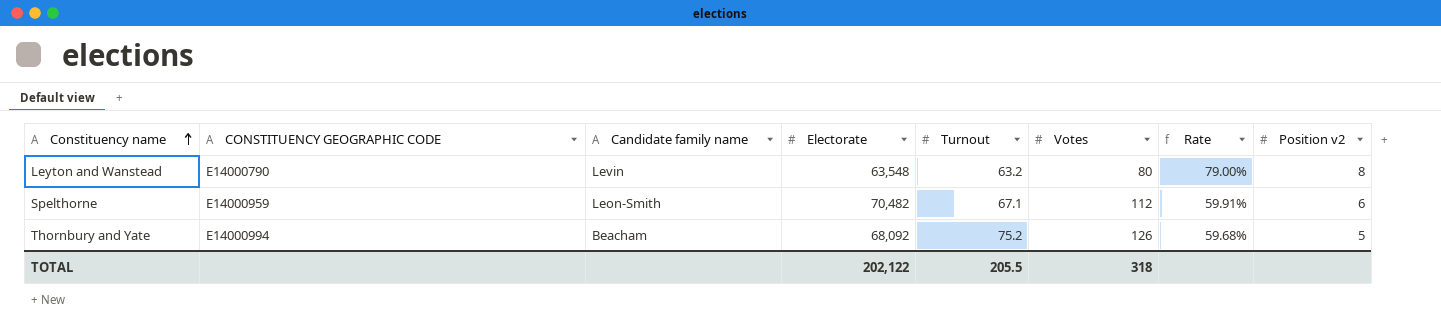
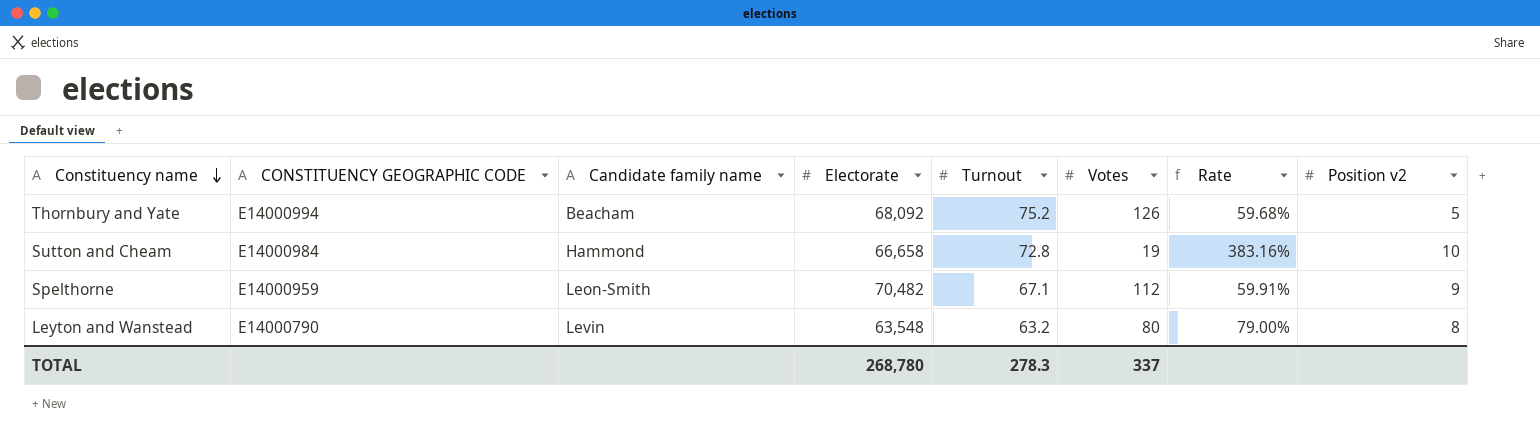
row order: Constituency name ascending -> Constituency name descending
row Sutton and Cheam: none -> E14000984 | Hammond | 66,658 | 72.8 | 19 | 383.16% | 10
Spelthorne | Position v2: 6 -> 9
TOTAL | Electorate: 202,122 -> 268,780
TOTAL | Turnout: 205.5 -> 278.3
TOTAL | Votes: 318 -> 337

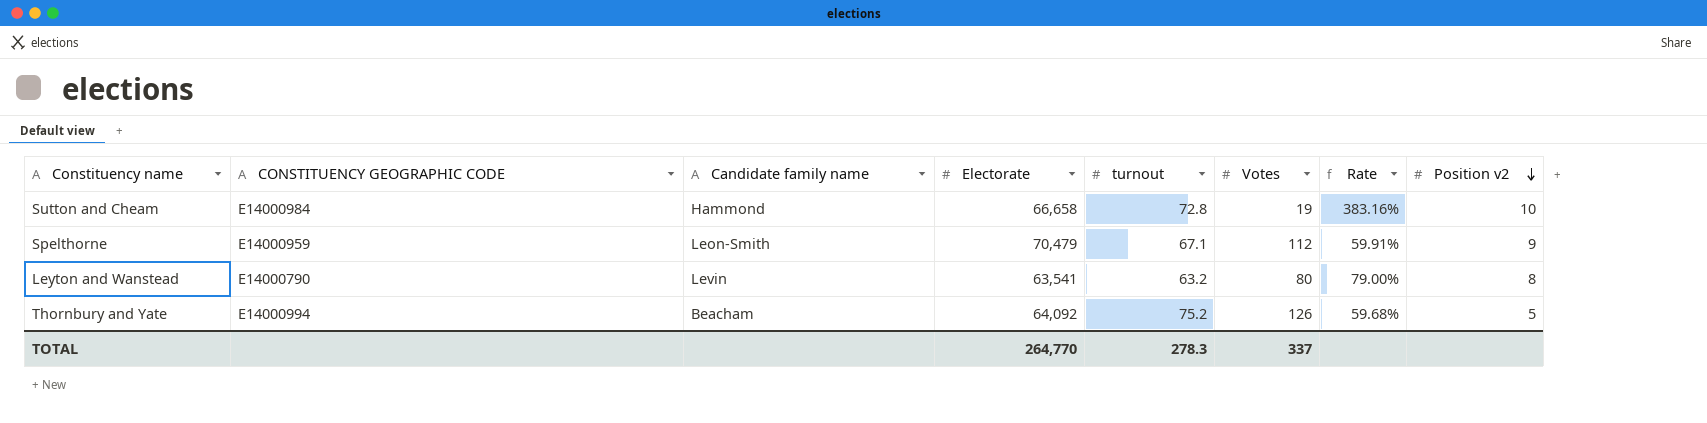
row order: Constituency name descending -> Position v2 descending
column name: Turnout -> turnout
Spelthorne | Electorate: 70,482 -> 70,479
Leyton and Wanstead | Electorate: 63,548 -> 63,541
Thornbury and Yate | Electorate: 68,092 -> 64,092
TOTAL | Electorate: 268,780 -> 264,770

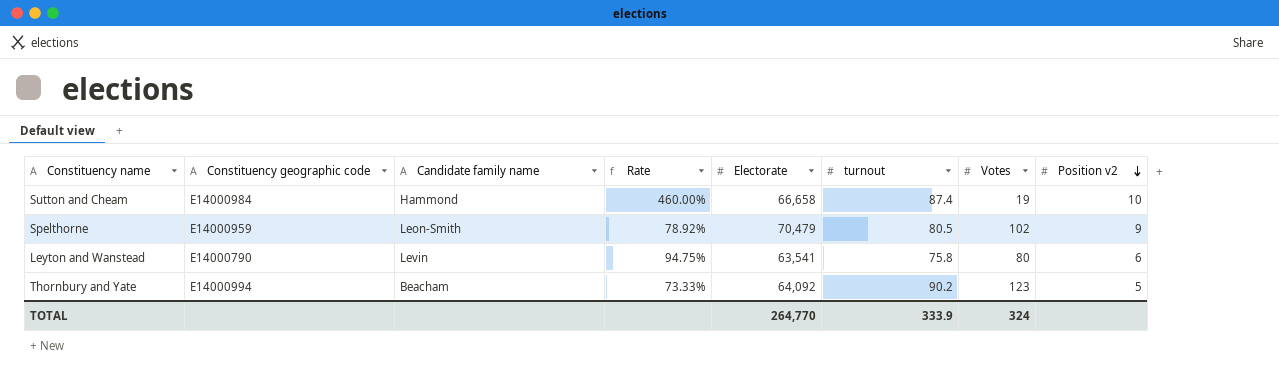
column name: CONSTITUENCY GEOGRAPHIC CODE -> Constituency geographic code
column Rate | position: 7 -> 4
Sutton and Cheam | Rate: 383.16% -> 460.00%
Sutton and Cheam | turnout: 72.8 -> 87.4
Spelthorne | Rate: 59.91% -> 78.92%
Spelthorne | turnout: 67.1 -> 80.5
Spelthorne | Votes: 112 -> 102
Leyton and Wanstead | Rate: 79.00% -> 94.75%
Leyton and Wanstead | turnout: 63.2 -> 75.8
Leyton and Wanstead | Position v2: 8 -> 6
Thornbury and Yate | Rate: 59.68% -> 73.33%
Thornbury and Yate | turnout: 75.2 -> 90.2
Thornbury and Yate | Votes: 126 -> 123
TOTAL | turnout: 278.3 -> 333.9
TOTAL | Votes: 337 -> 324

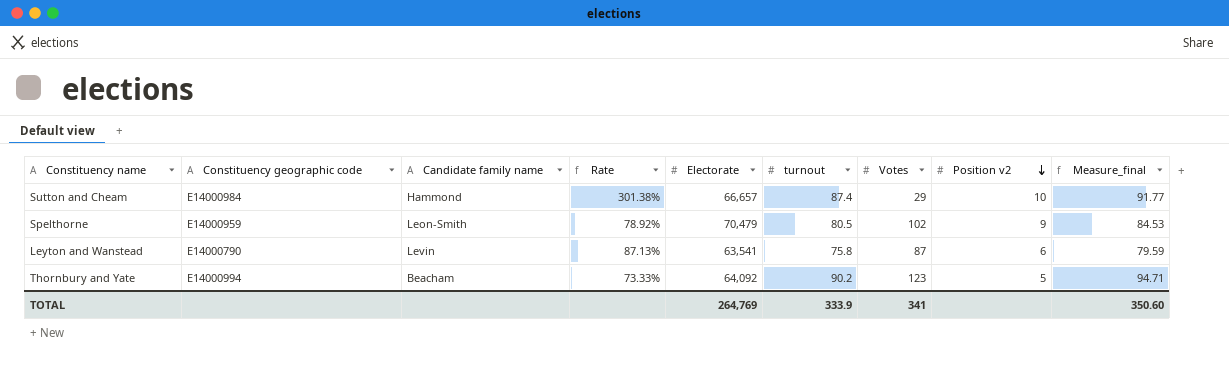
column Measure_final | formula: none -> [turnout] * 1.05
Sutton and Cheam | Rate: 460.00% -> 301.38%
Sutton and Cheam | Electorate: 66,658 -> 66,657
Sutton and Cheam | Votes: 19 -> 29
Leyton and Wanstead | Rate: 94.75% -> 87.13%
Leyton and Wanstead | Votes: 80 -> 87
TOTAL | Electorate: 264,770 -> 264,769
TOTAL | Votes: 324 -> 341

